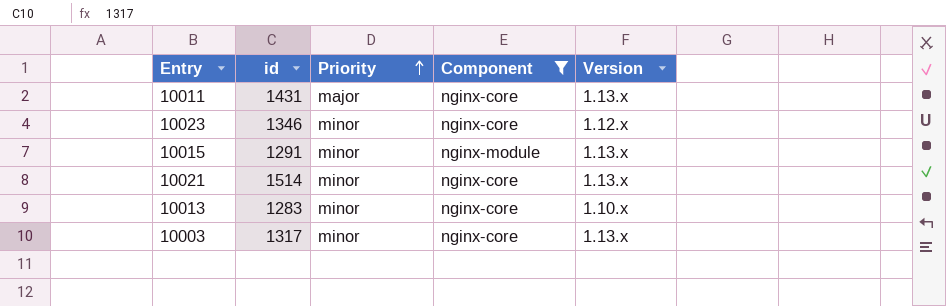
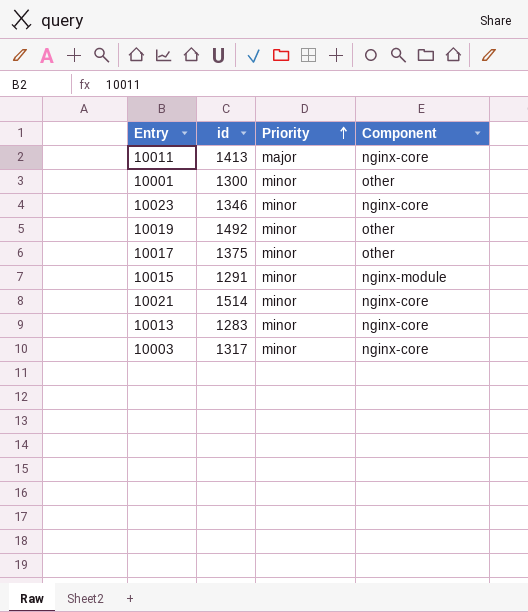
filter: Component != other -> none
column Version | position: 5 -> none
10011 | id: 1431 -> 1413

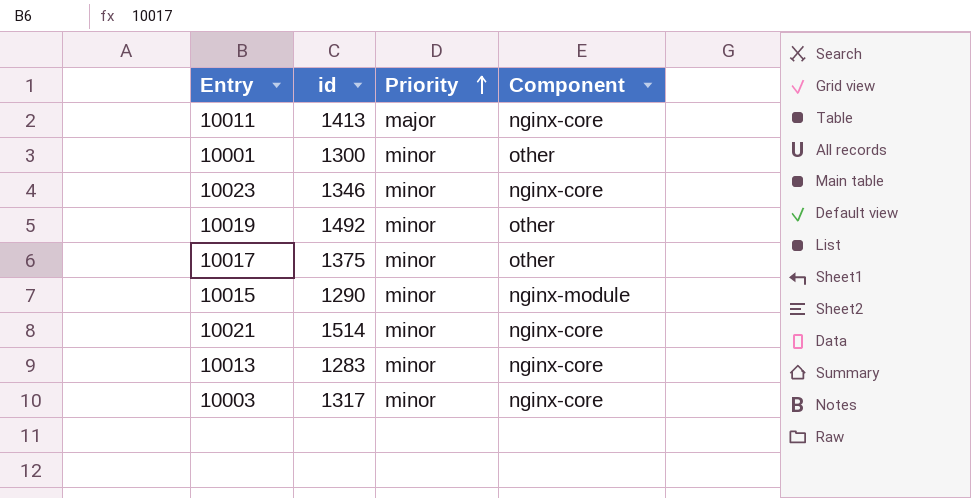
10015 | id: 1291 -> 1290

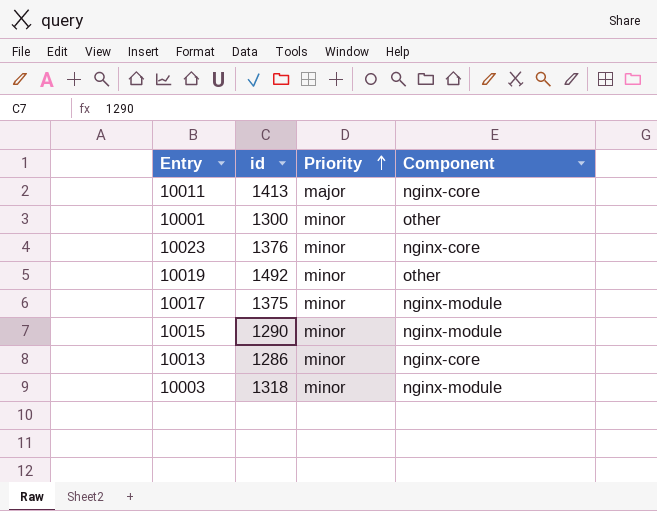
row 10021: 1514 | minor | nginx-core -> none
10023 | id: 1346 -> 1376
10017 | Component: other -> nginx-module
10013 | id: 1283 -> 1286
10003 | id: 1317 -> 1318
10003 | Component: nginx-core -> nginx-module

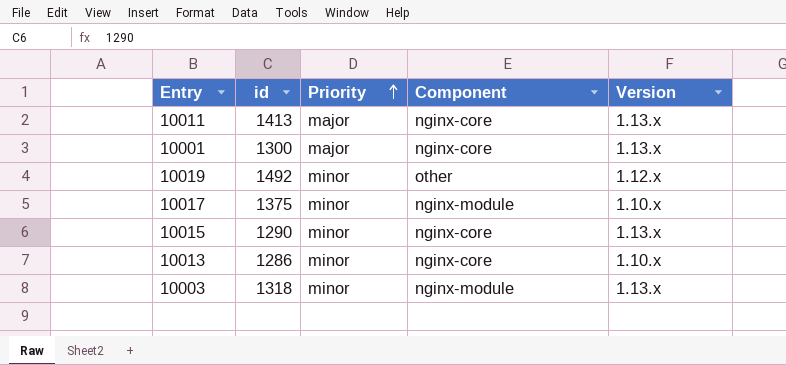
column Version | position: none -> 5
row 10023: 1376 | minor | nginx-core -> none
10001 | Priority: minor -> major
10001 | Component: other -> nginx-core
10015 | Component: nginx-module -> nginx-core

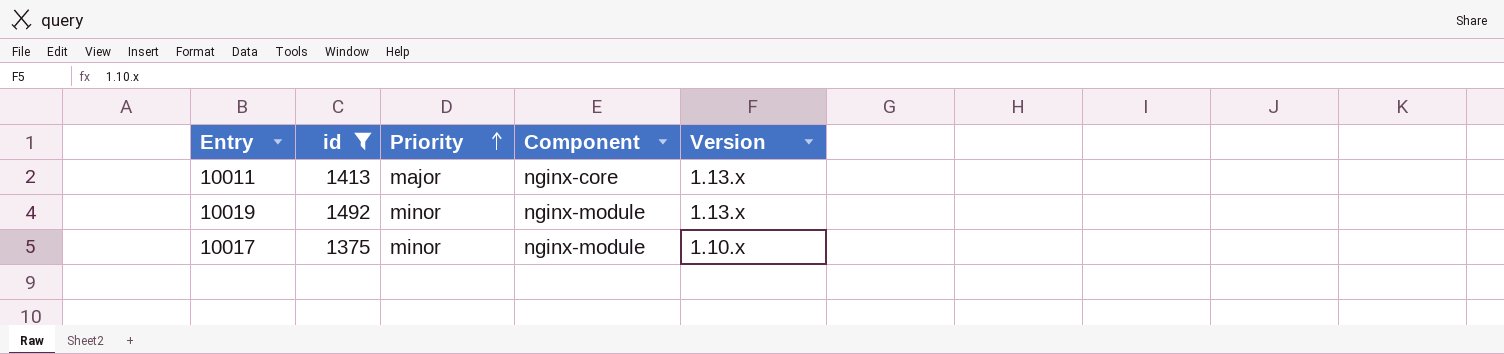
filter: none -> id >= 1375
10019 | Component: other -> nginx-module
10019 | Version: 1.12.x -> 1.13.x

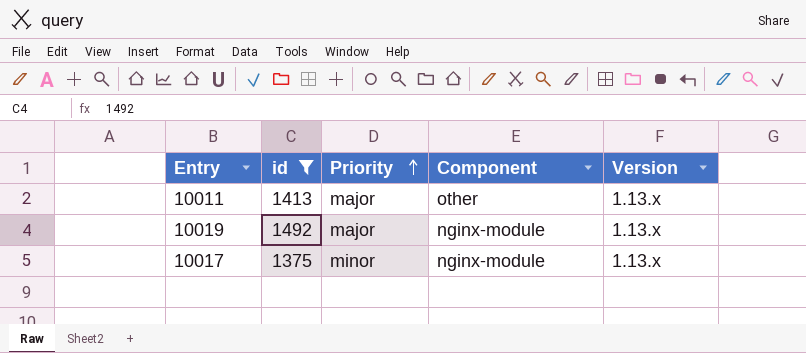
10011 | Component: nginx-core -> other
10019 | Priority: minor -> major
10017 | Version: 1.10.x -> 1.13.x

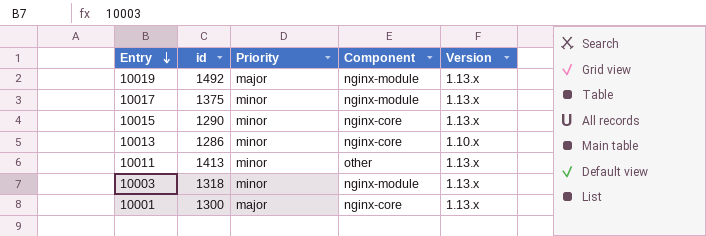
filter: id >= 1375 -> none
row order: Priority ascending -> Entry descending
10011 | Priority: major -> minor

